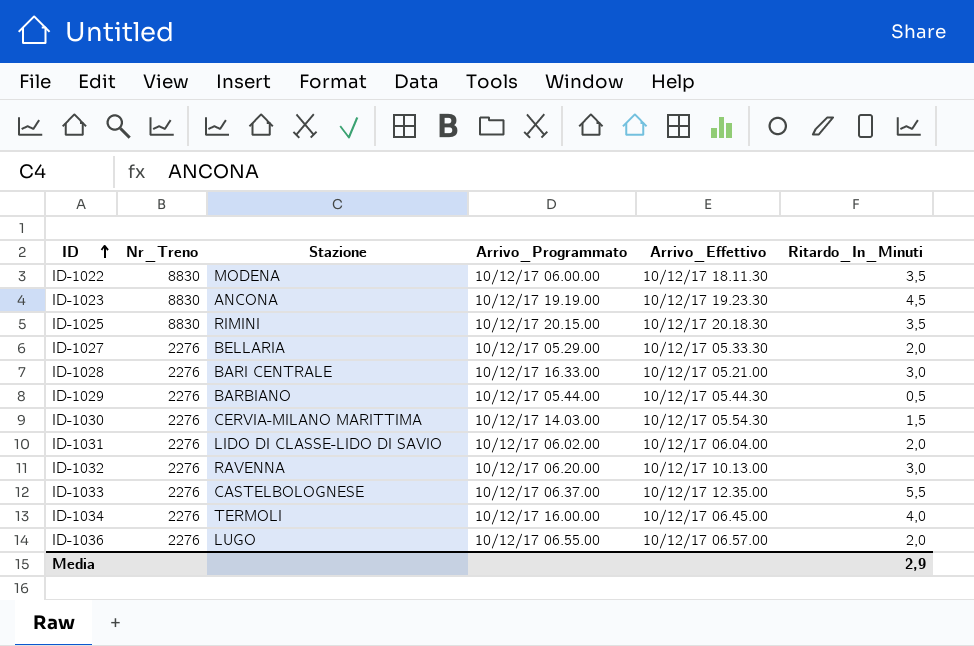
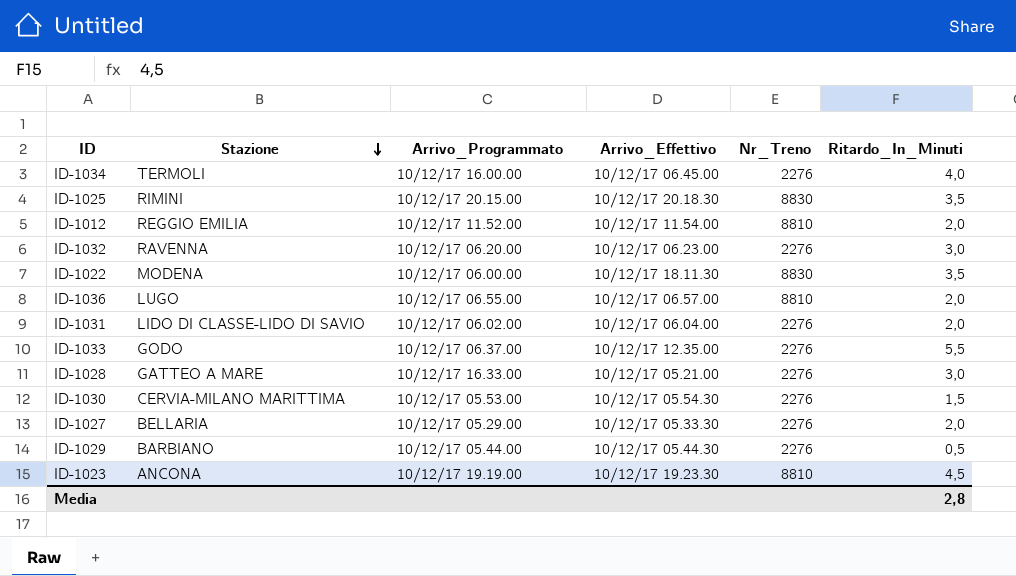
row order: ID ascending -> Stazione descending
column Nr_Treno | position: 2 -> 5
row ID-1012: none -> REGGIO EMILIA | 10/12/17 11.52.00 | 10/12/17 11.54.00 | 8810 | 2,0
ID-1032 | Arrivo_Effettivo: 10/12/17 10.13.00 -> 10/12/17 06.23.00
ID-1036 | Nr_Treno: 2276 -> 8810
ID-1033 | Stazione: CASTELBOLOGNESE -> GODO
ID-1028 | Stazione: BARI CENTRALE -> GATTEO A MARE
ID-1030 | Arrivo_Programmato: 10/12/17 14.03.00 -> 10/12/17 05.53.00
ID-1023 | Nr_Treno: 8830 -> 8810
Media | Ritardo_In_Minuti: 2,9 -> 2,8

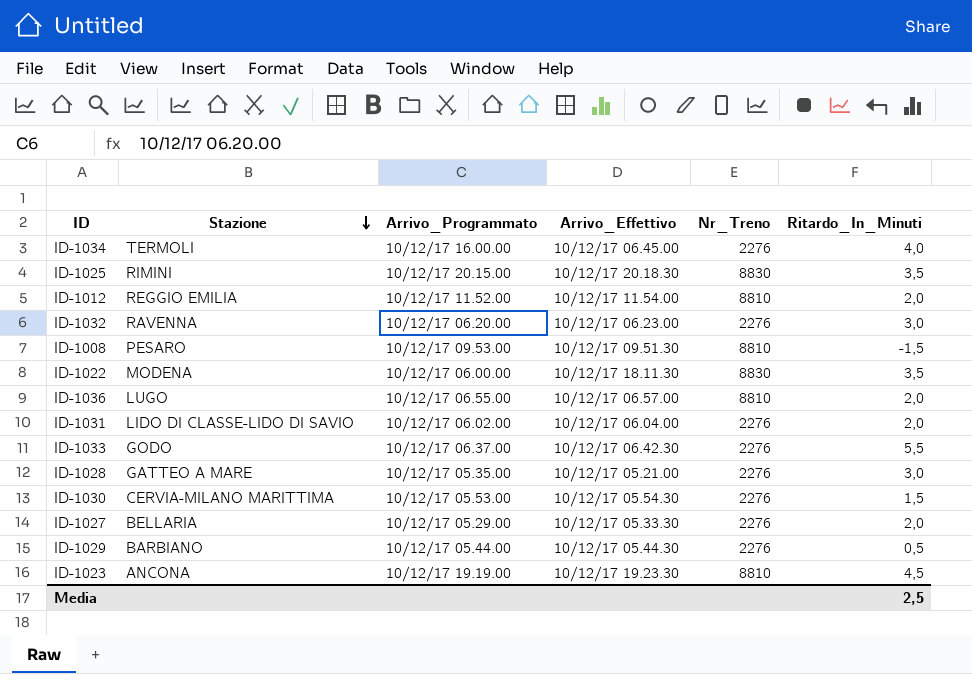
row ID-1008: none -> PESARO | 10/12/17 09.53.00 | 10/12/17 09.51.30 | 8810 | -1,5
ID-1033 | Arrivo_Effettivo: 10/12/17 12.35.00 -> 10/12/17 06.42.30
ID-1028 | Arrivo_Programmato: 10/12/17 16.33.00 -> 10/12/17 05.35.00
Media | Ritardo_In_Minuti: 2,8 -> 2,5

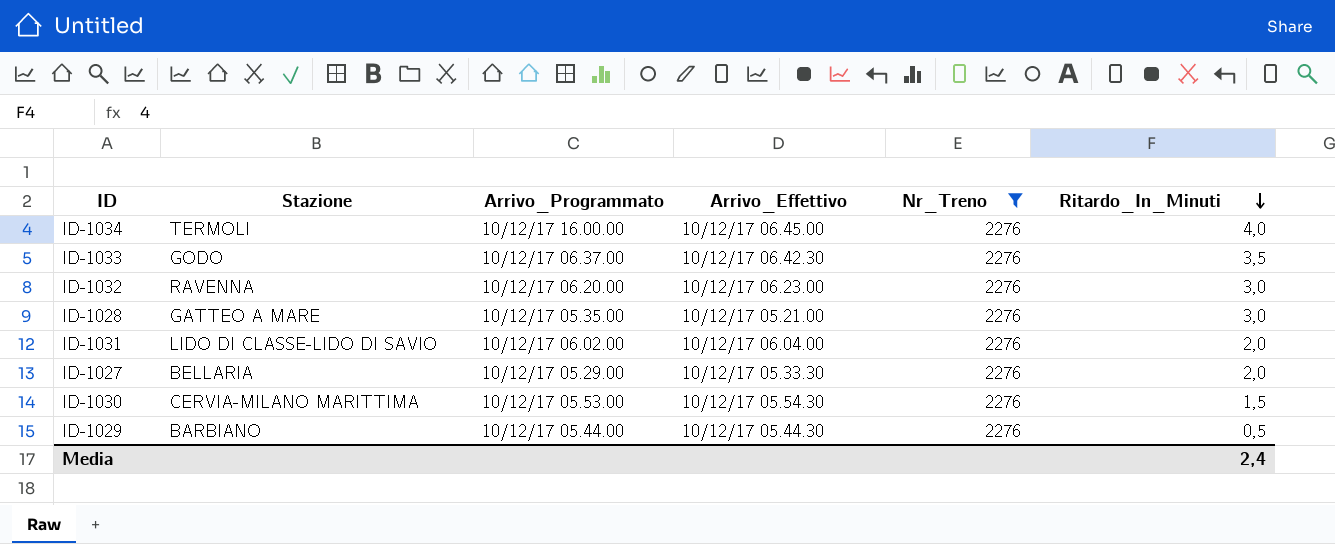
filter: none -> Nr_Treno = 2276
row order: Stazione descending -> Ritardo_In_Minuti descending
ID-1033 | Ritardo_In_Minuti: 5,5 -> 3,5
Media | Ritardo_In_Minuti: 2,5 -> 2,4

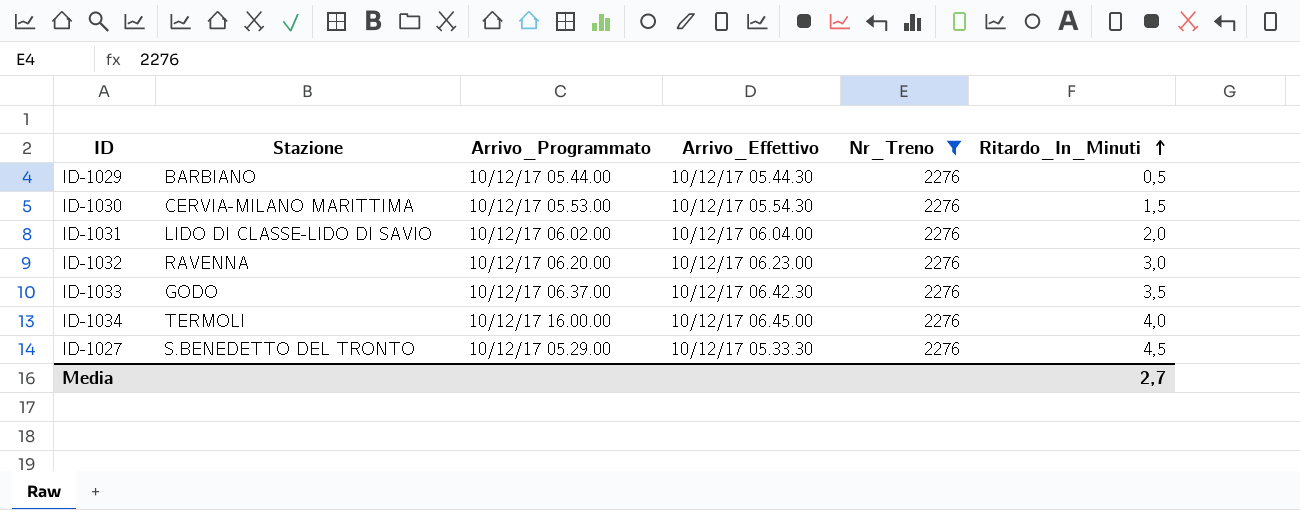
row order: Ritardo_In_Minuti descending -> Ritardo_In_Minuti ascending
row ID-1028: GATTEO A MARE | 10/12/17 05.35.00 | 10/12/17 05.21.00 | 2276 | 3,0 -> none
ID-1027 | Stazione: BELLARIA -> S.BENEDETTO DEL TRONTO
ID-1027 | Ritardo_In_Minuti: 2,0 -> 4,5
Media | Ritardo_In_Minuti: 2,4 -> 2,7

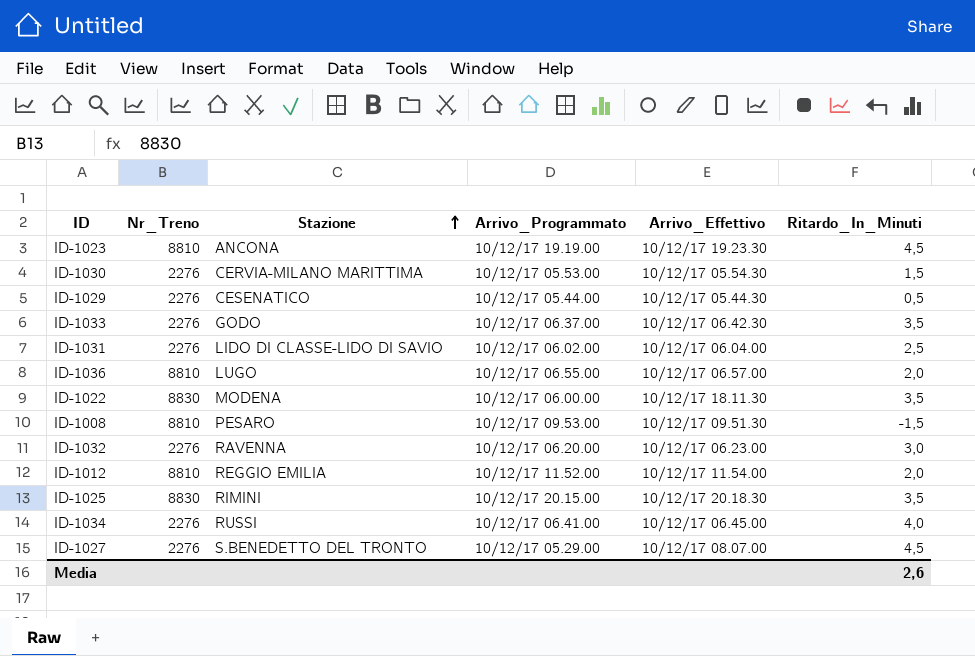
filter: Nr_Treno = 2276 -> none
row order: Ritardo_In_Minuti ascending -> Stazione ascending
column Nr_Treno | position: 5 -> 2
ID-1029 | Stazione: BARBIANO -> CESENATICO
ID-1031 | Ritardo_In_Minuti: 2,0 -> 2,5
ID-1034 | Stazione: TERMOLI -> RUSSI
ID-1034 | Arrivo_Programmato: 10/12/17 16.00.00 -> 10/12/17 06.41.00
ID-1027 | Arrivo_Effettivo: 10/12/17 05.33.30 -> 10/12/17 08.07.00
Media | Ritardo_In_Minuti: 2,7 -> 2,6

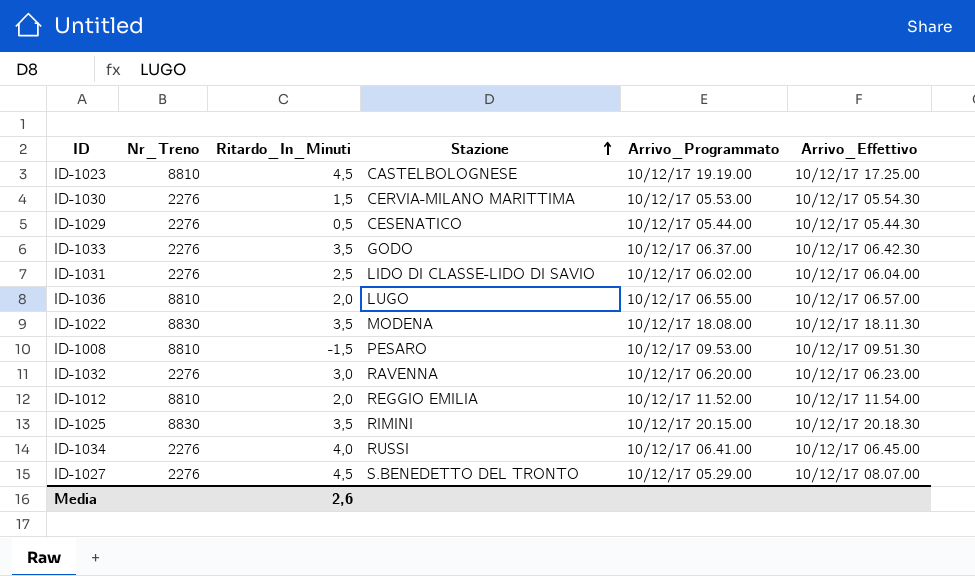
column Ritardo_In_Minuti | position: 6 -> 3
ID-1023 | Stazione: ANCONA -> CASTELBOLOGNESE
ID-1023 | Arrivo_Effettivo: 10/12/17 19.23.30 -> 10/12/17 17.25.00
ID-1022 | Arrivo_Programmato: 10/12/17 06.00.00 -> 10/12/17 18.08.00

